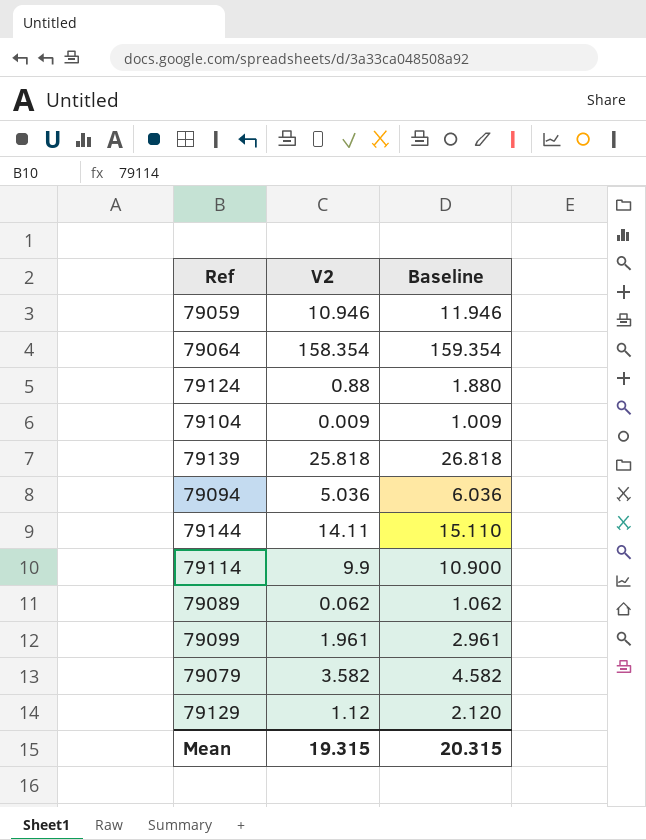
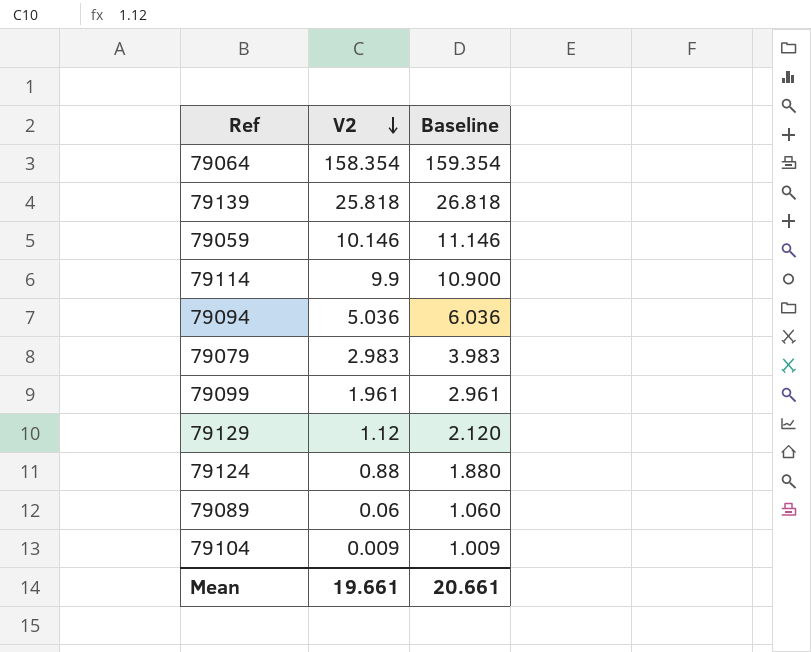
row order: none -> V2 descending
row 79144: 14.11 | 15.110 -> none
79059 | V2: 10.946 -> 10.146
79059 | Baseline: 11.946 -> 11.146
79079 | V2: 3.582 -> 2.983
79079 | Baseline: 4.582 -> 3.983
79089 | V2: 0.062 -> 0.06
79089 | Baseline: 1.062 -> 1.060
Mean | V2: 19.315 -> 19.661
Mean | Baseline: 20.315 -> 20.661

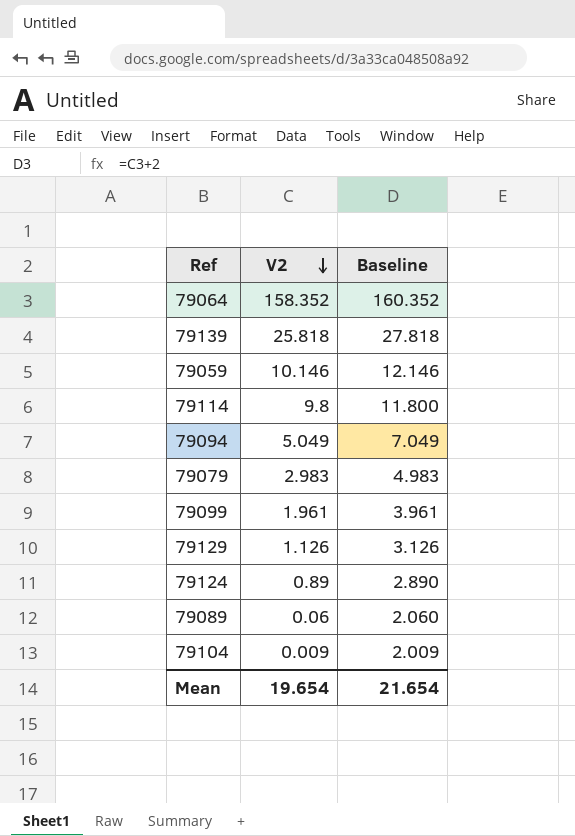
column Baseline | formula: [V2] + 1 -> [V2] + 2
79064 | V2: 158.354 -> 158.352
79114 | V2: 9.9 -> 9.8
79094 | V2: 5.036 -> 5.049
79129 | V2: 1.12 -> 1.126
79124 | V2: 0.88 -> 0.89
Mean | V2: 19.661 -> 19.654
Mean | Baseline: 20.661 -> 21.654

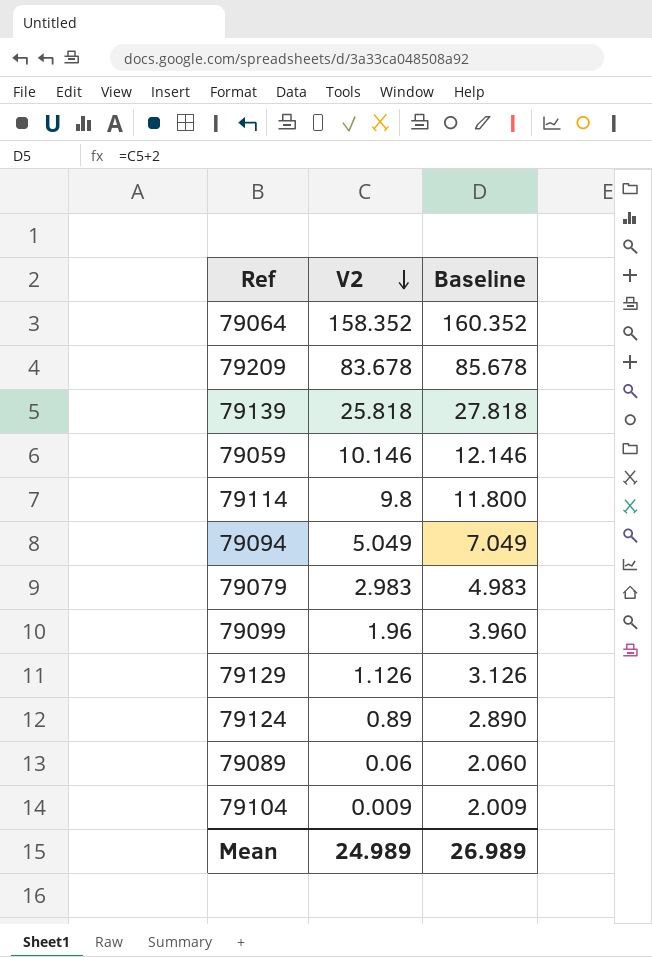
row 79209: none -> 83.678 | 85.678
79099 | V2: 1.961 -> 1.96
79099 | Baseline: 3.961 -> 3.960
Mean | V2: 19.654 -> 24.989
Mean | Baseline: 21.654 -> 26.989

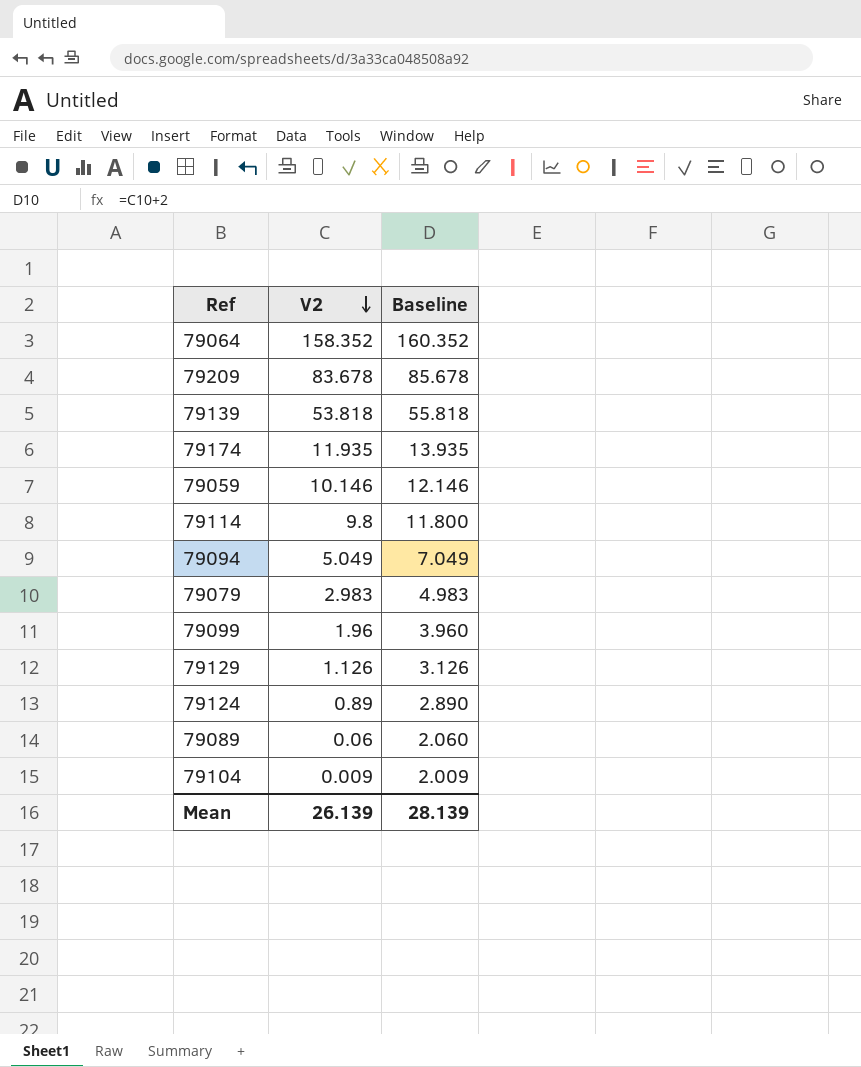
79139 | V2: 25.818 -> 53.818
79139 | Baseline: 27.818 -> 55.818
row 79174: none -> 11.935 | 13.935
Mean | V2: 24.989 -> 26.139
Mean | Baseline: 26.989 -> 28.139

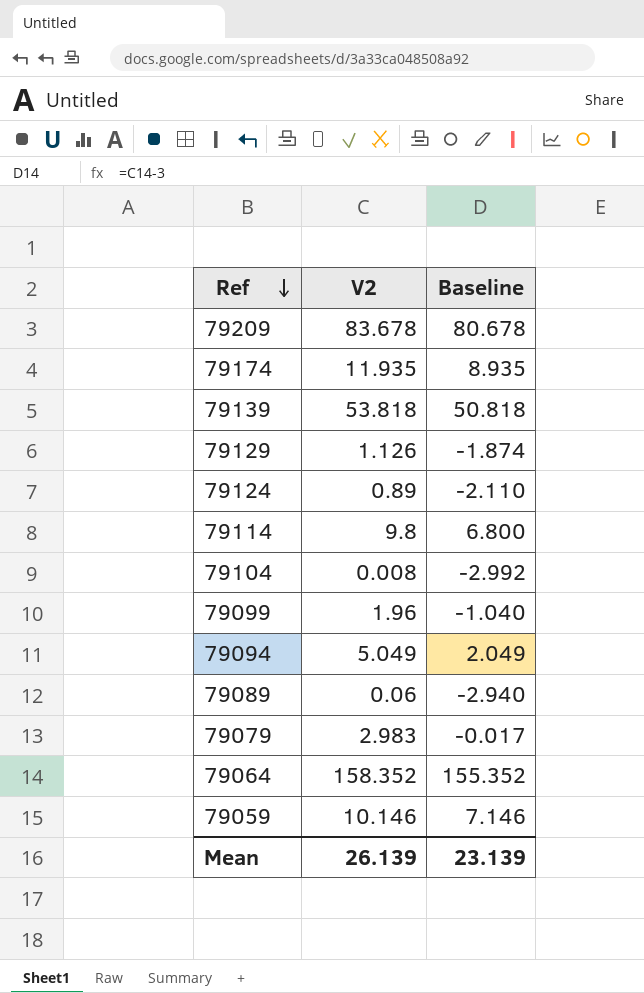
row order: V2 descending -> Ref descending
column Baseline | formula: [V2] + 2 -> [V2] - 3
79104 | V2: 0.009 -> 0.008
Mean | Baseline: 28.139 -> 23.139

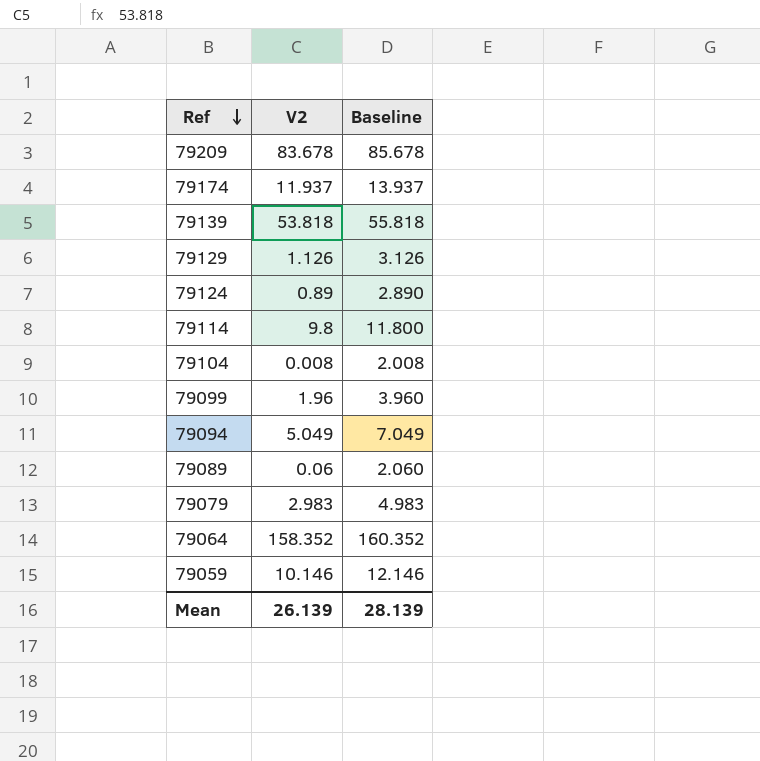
column Baseline | formula: [V2] - 3 -> [V2] + 2
79174 | V2: 11.935 -> 11.937
Mean | Baseline: 23.139 -> 28.139

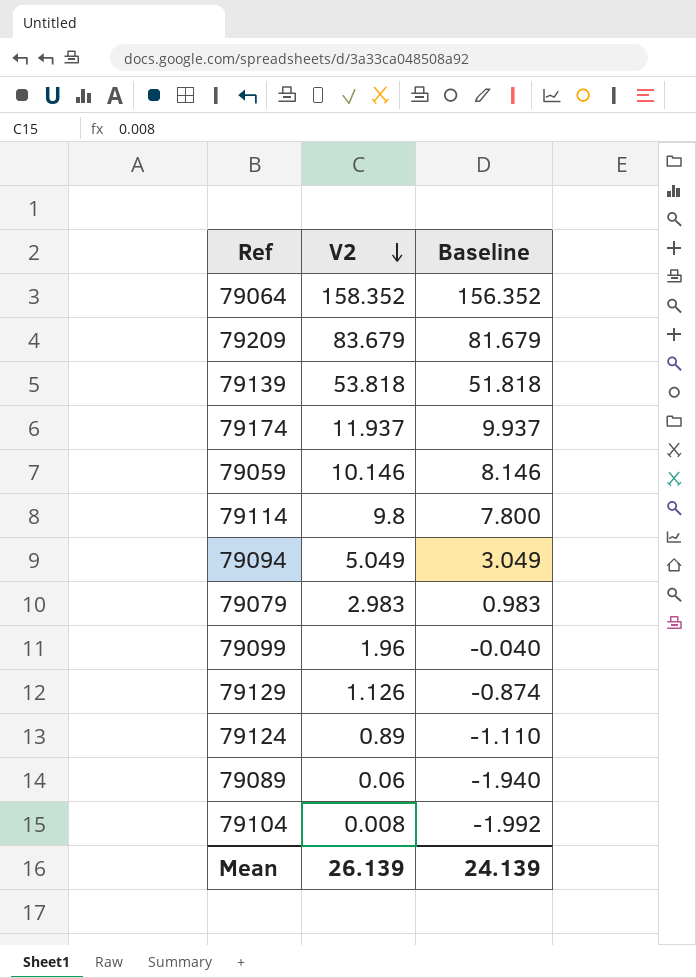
row order: Ref descending -> V2 descending
column Baseline | formula: [V2] + 2 -> [V2] - 2
79209 | V2: 83.678 -> 83.679
Mean | Baseline: 28.139 -> 24.139

